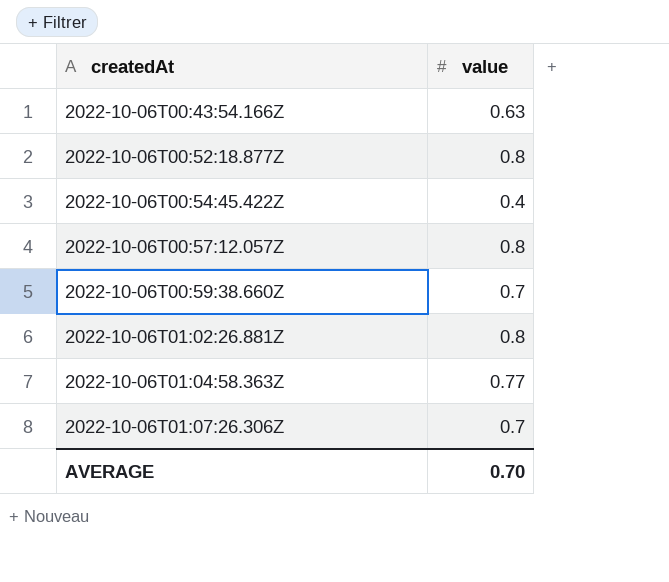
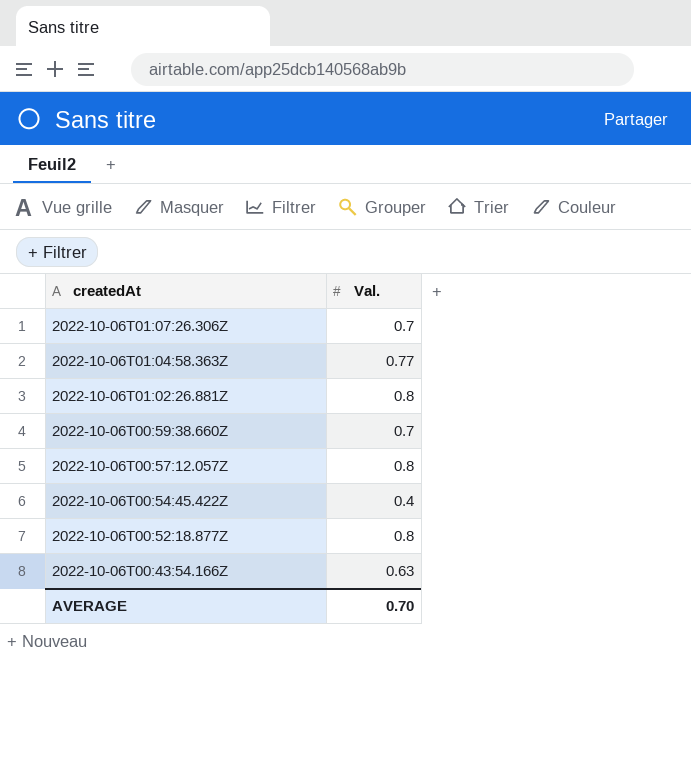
row order: createdAt ascending -> createdAt descending
column name: value -> Val.

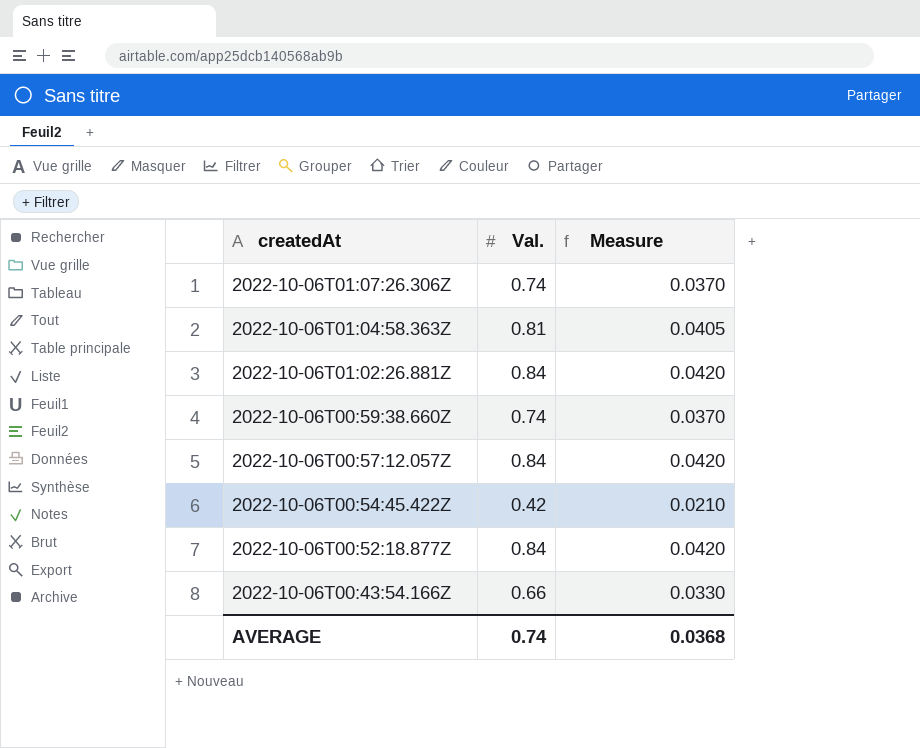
column Measure | formula: none -> [Val.] * 0.05
2022-10-06T01:07:26.306Z | Val.: 0.7 -> 0.74
2022-10-06T01:04:58.363Z | Val.: 0.77 -> 0.81
2022-10-06T01:02:26.881Z | Val.: 0.8 -> 0.84
2022-10-06T00:59:38.660Z | Val.: 0.7 -> 0.74
2022-10-06T00:57:12.057Z | Val.: 0.8 -> 0.84
2022-10-06T00:54:45.422Z | Val.: 0.4 -> 0.42
2022-10-06T00:52:18.877Z | Val.: 0.8 -> 0.84
2022-10-06T00:43:54.166Z | Val.: 0.63 -> 0.66
AVERAGE | Val.: 0.70 -> 0.74

